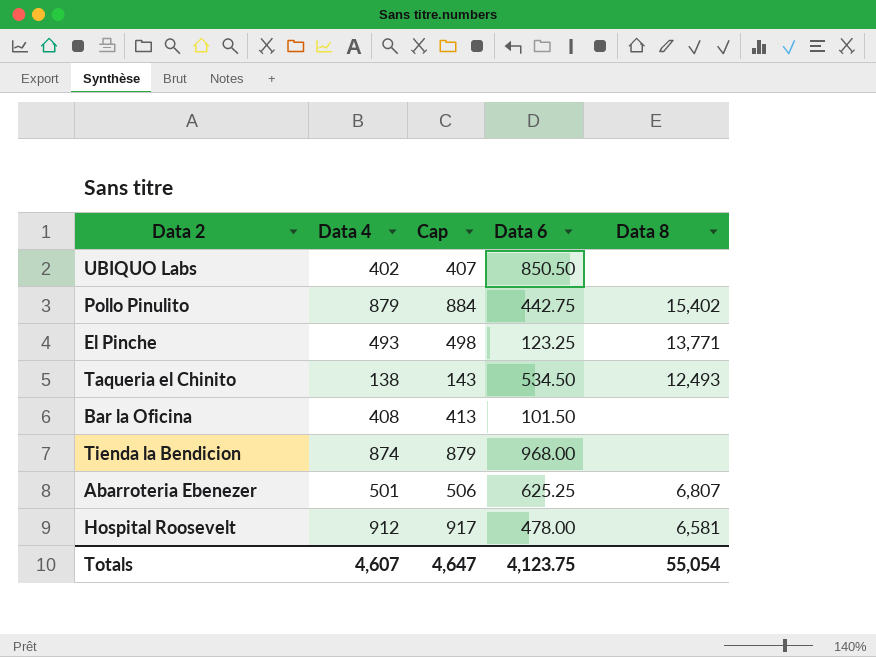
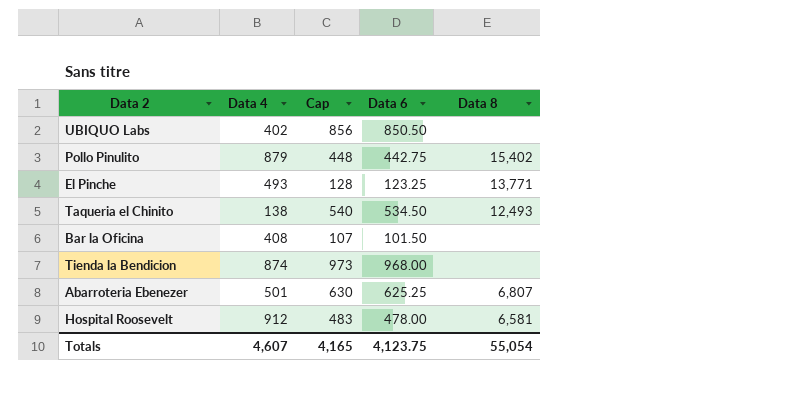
column Cap | formula: [Data 4] + 5 -> [Data 6] + 5
Totals | Cap: 4,647 -> 4,165

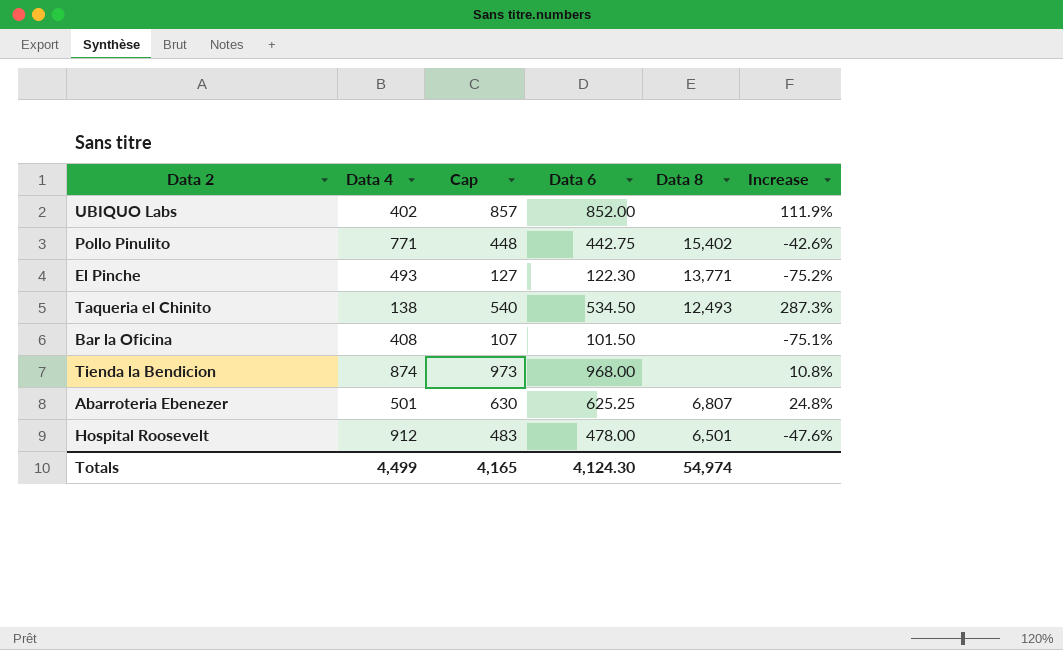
column Increase | formula: none -> ([Data 6] - [Data 4]) / [Data 4]
UBIQUO Labs | Cap: 856 -> 857
UBIQUO Labs | Data 6: 850.50 -> 852.00
Pollo Pinulito | Data 4: 879 -> 771
El Pinche | Cap: 128 -> 127
El Pinche | Data 6: 123.25 -> 122.30
Hospital Roosevelt | Data 8: 6,581 -> 6,501
Totals | Data 4: 4,607 -> 4,499
Totals | Data 6: 4,123.75 -> 4,124.30
Totals | Data 8: 55,054 -> 54,974

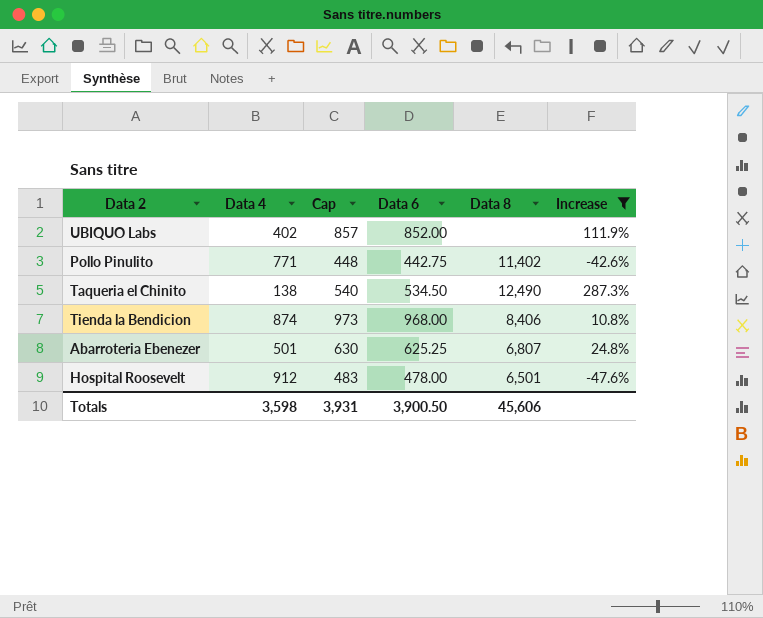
filter: none -> Increase >= -47.6%
Pollo Pinulito | Data 8: 15,402 -> 11,402
Taqueria el Chinito | Data 8: 12,493 -> 12,490
Tienda la Bendicion | Data 8: none -> 8,406
Totals | Data 4: 4,499 -> 3,598
Totals | Cap: 4,165 -> 3,931
Totals | Data 6: 4,124.30 -> 3,900.50
Totals | Data 8: 54,974 -> 45,606

